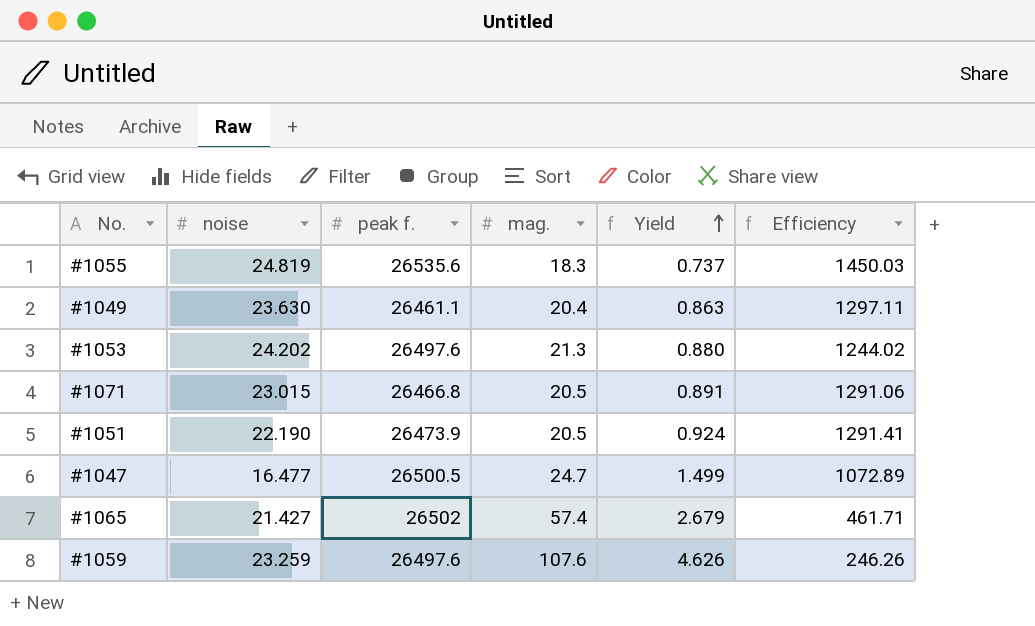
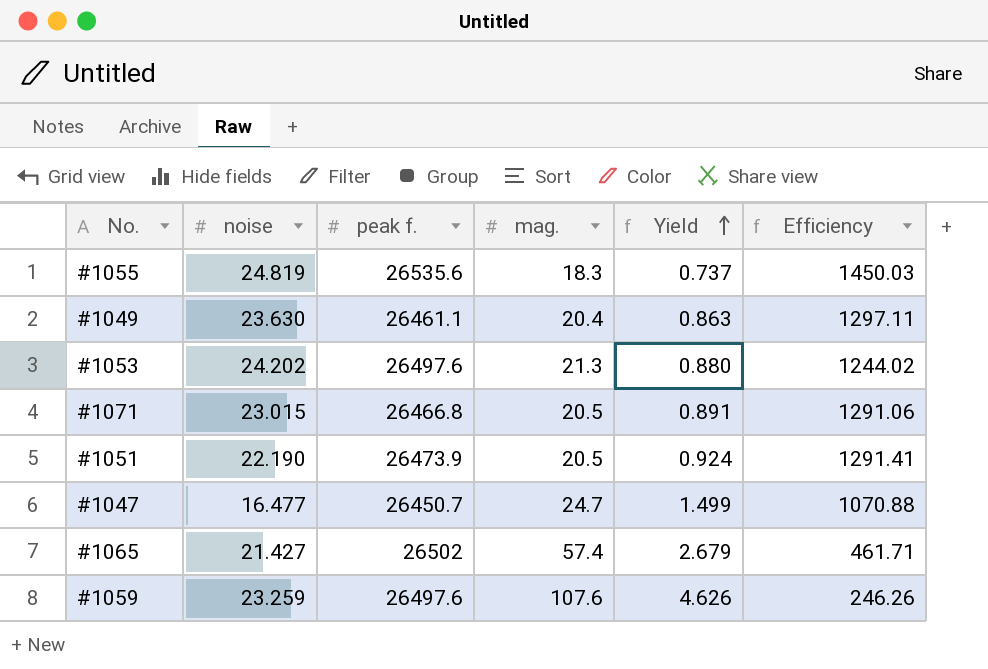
#1047 | peak f.: 26500.5 -> 26450.7
#1047 | Efficiency: 1072.89 -> 1070.88

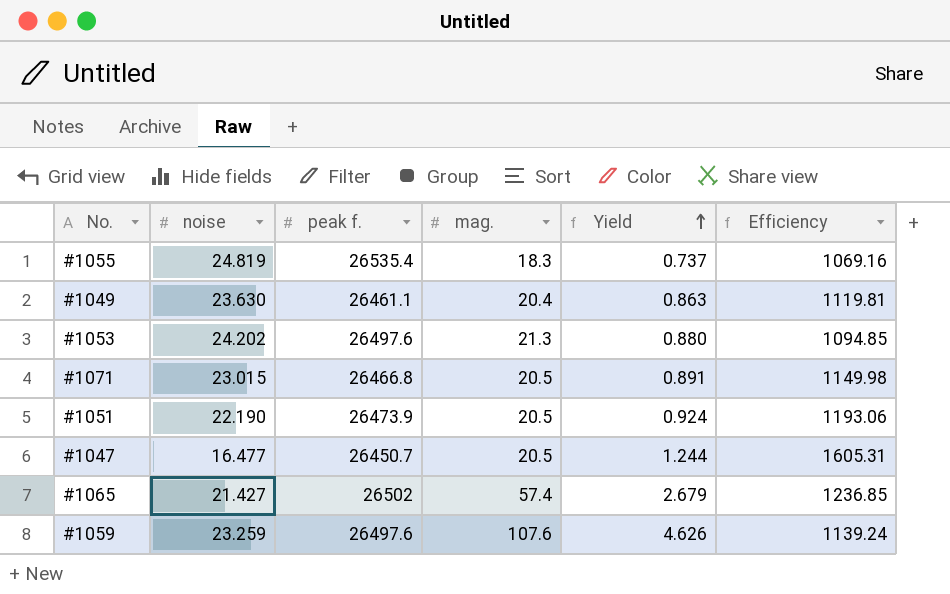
column Efficiency | formula: [peak f.] / [mag.] -> [peak f.] / [noise]
#1055 | peak f.: 26535.6 -> 26535.4
#1047 | mag.: 24.7 -> 20.5
#1047 | Yield: 1.499 -> 1.244

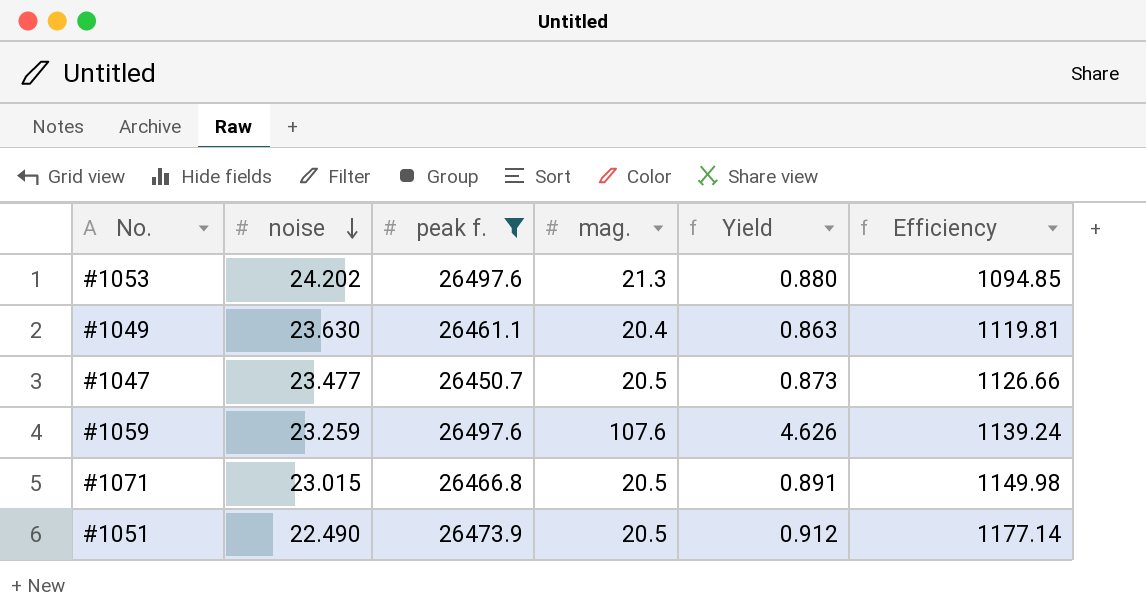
filter: none -> peak f. <= 26497.6
row order: Yield ascending -> noise descending
#1047 | noise: 16.477 -> 23.477
#1047 | Yield: 1.244 -> 0.873
#1047 | Efficiency: 1605.31 -> 1126.66
#1051 | noise: 22.190 -> 22.490
#1051 | Yield: 0.924 -> 0.912
#1051 | Efficiency: 1193.06 -> 1177.14

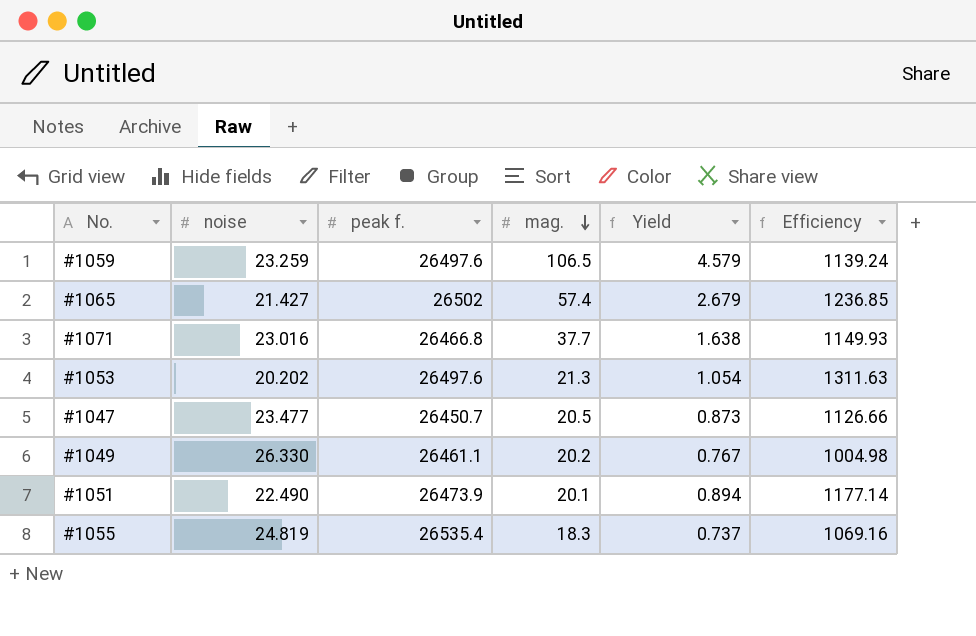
filter: peak f. <= 26497.6 -> none
row order: noise descending -> mag. descending
#1059 | mag.: 107.6 -> 106.5
#1059 | Yield: 4.626 -> 4.579
#1071 | noise: 23.015 -> 23.016
#1071 | mag.: 20.5 -> 37.7
#1071 | Yield: 0.891 -> 1.638
#1071 | Efficiency: 1149.98 -> 1149.93
#1053 | noise: 24.202 -> 20.202
#1053 | Yield: 0.880 -> 1.054
#1053 | Efficiency: 1094.85 -> 1311.63
#1049 | noise: 23.630 -> 26.330
#1049 | mag.: 20.4 -> 20.2
#1049 | Yield: 0.863 -> 0.767
#1049 | Efficiency: 1119.81 -> 1004.98
#1051 | mag.: 20.5 -> 20.1
#1051 | Yield: 0.912 -> 0.894

